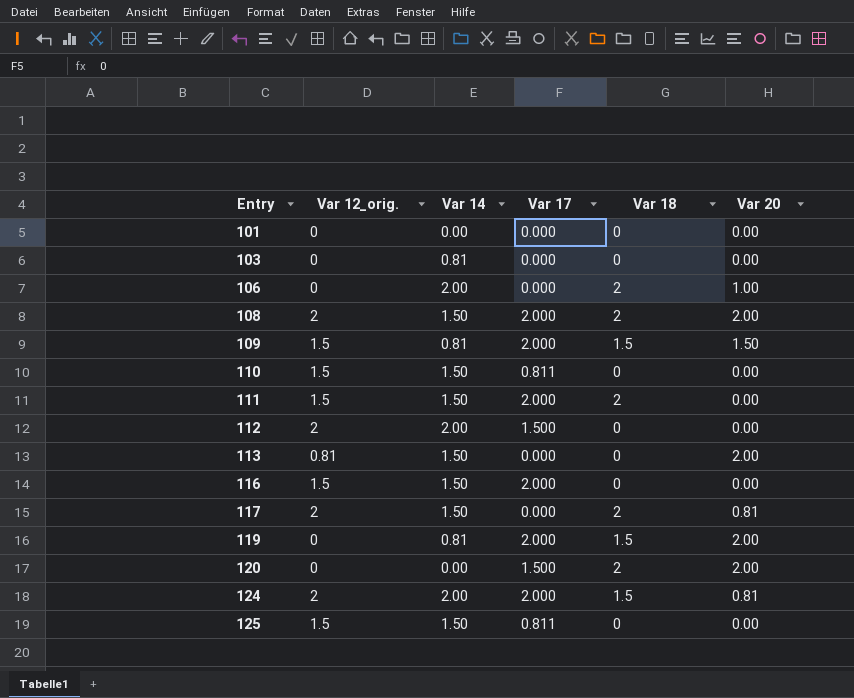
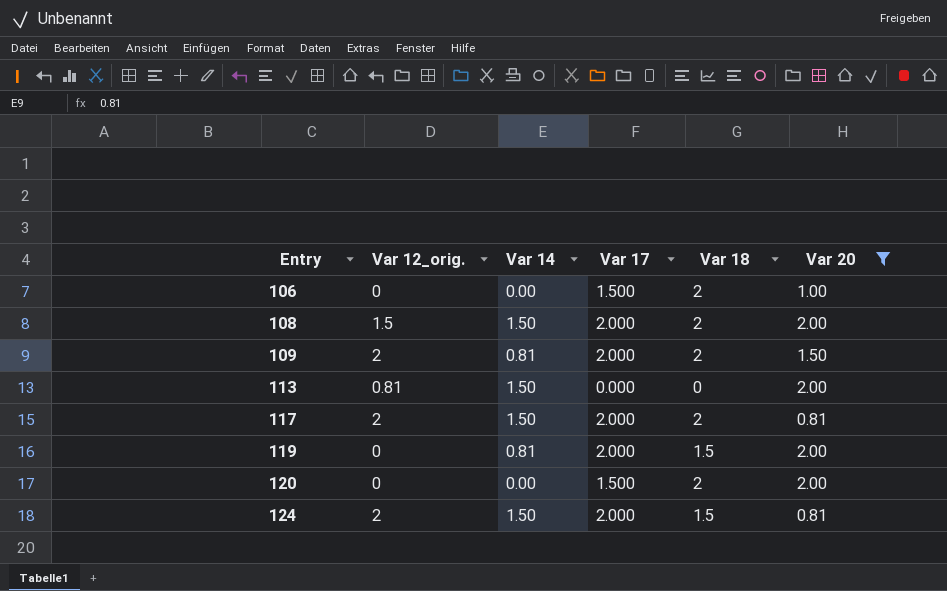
filter: none -> Var 20 != 0.00
106 | Var 14: 2.00 -> 0.00
106 | Var 17: 0.000 -> 1.500
108 | Var 12_orig.: 2 -> 1.5
109 | Var 12_orig.: 1.5 -> 2
109 | Var 18: 1.5 -> 2
117 | Var 17: 0.000 -> 2.000
124 | Var 14: 2.00 -> 1.50

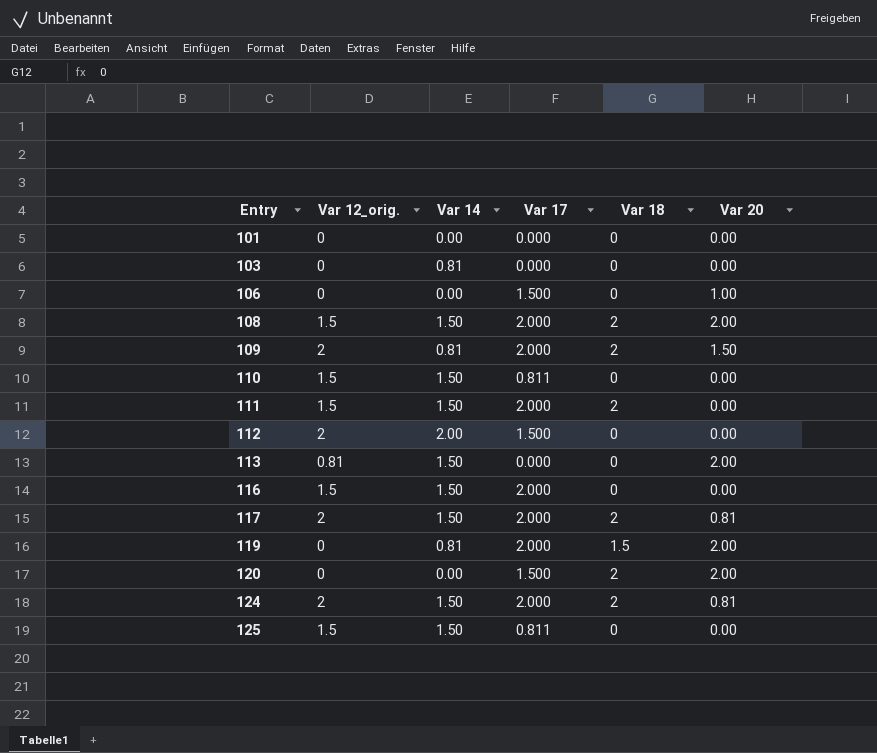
filter: Var 20 != 0.00 -> none
106 | Var 18: 2 -> 0
124 | Var 18: 1.5 -> 2

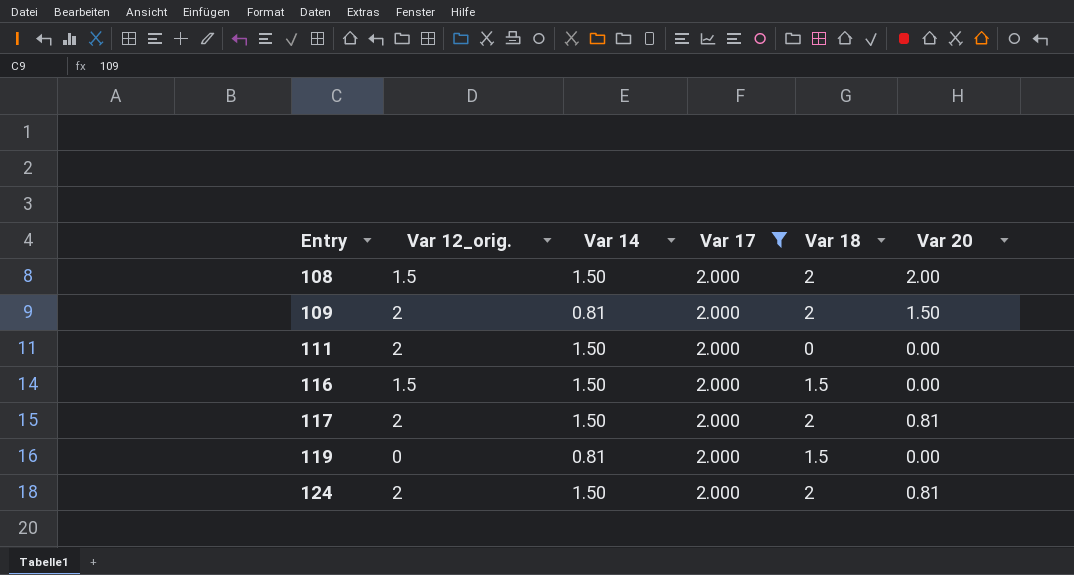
filter: none -> Var 17 = 2.000
111 | Var 12_orig.: 1.5 -> 2
111 | Var 18: 2 -> 0
116 | Var 18: 0 -> 1.5
119 | Var 20: 2.00 -> 0.00

